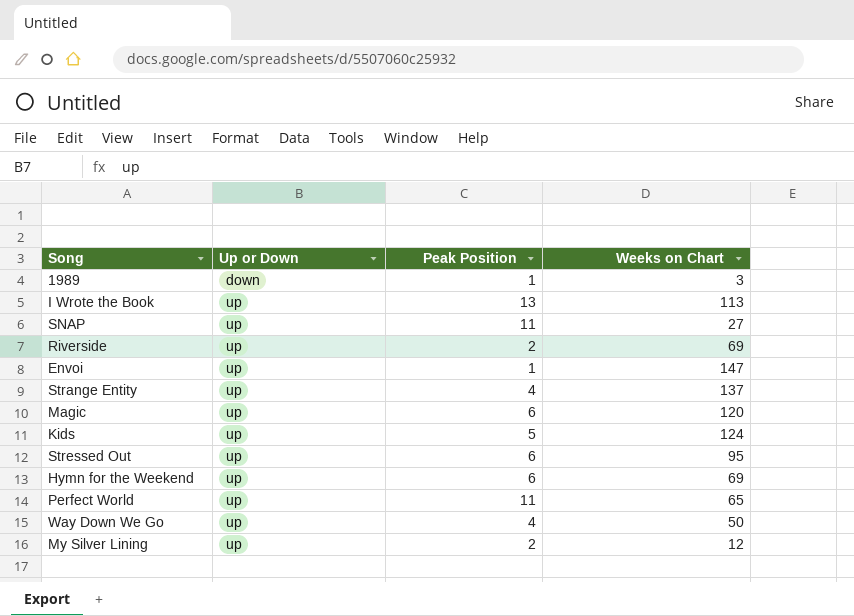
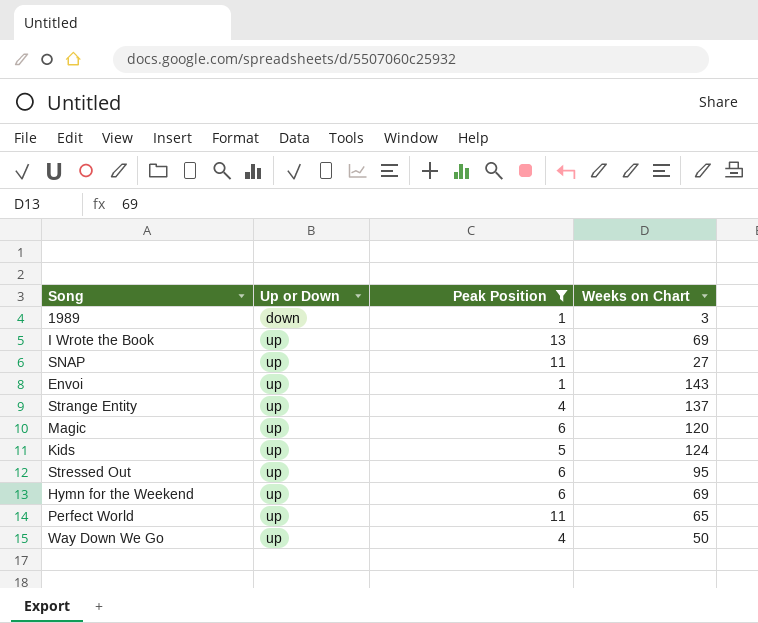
filter: none -> Peak Position != 2
I Wrote the Book | Weeks on Chart: 113 -> 69
Envoi | Weeks on Chart: 147 -> 143

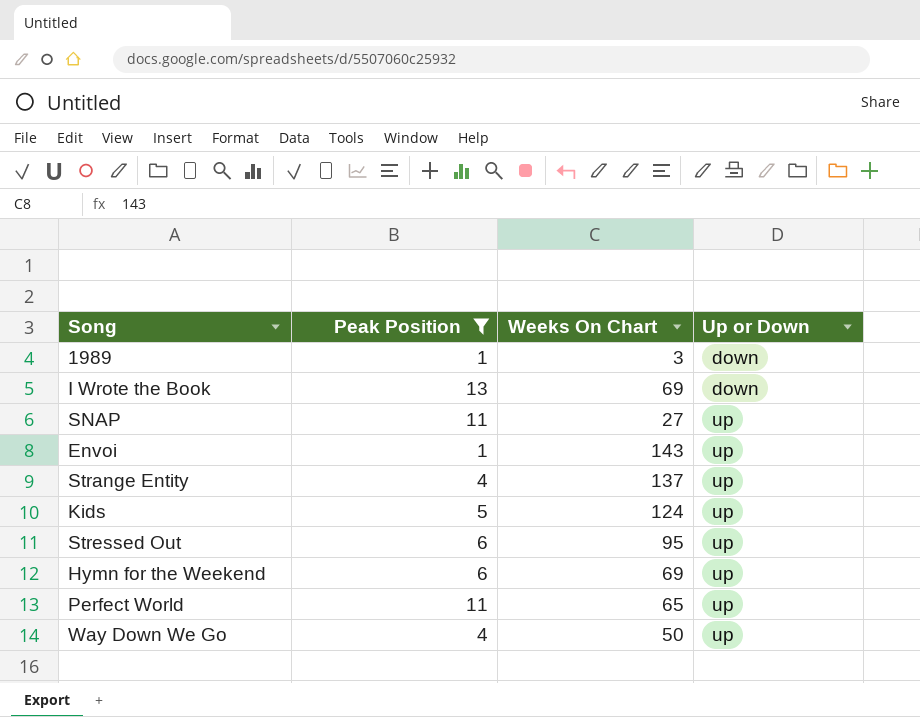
column name: Weeks on Chart -> Weeks On Chart
column Up or Down | position: 2 -> 4
row Magic: up | 6 | 120 -> none
I Wrote the Book | Up or Down: up -> down

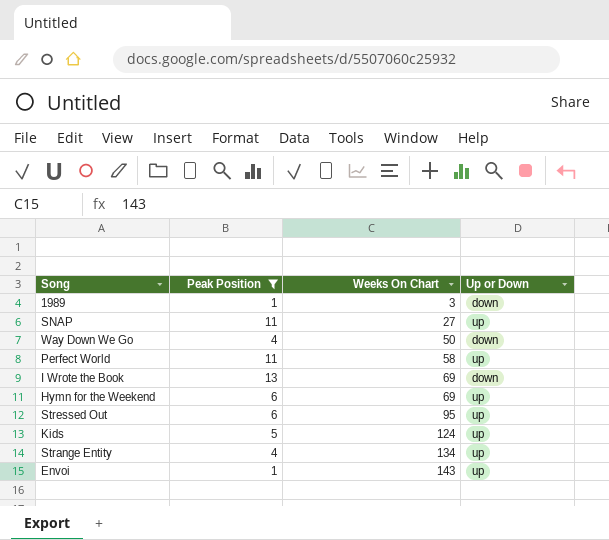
row order: Up or Down ascending -> Weeks On Chart ascending
Way Down We Go | Up or Down: up -> down
Perfect World | Weeks On Chart: 65 -> 58
Strange Entity | Weeks On Chart: 137 -> 134

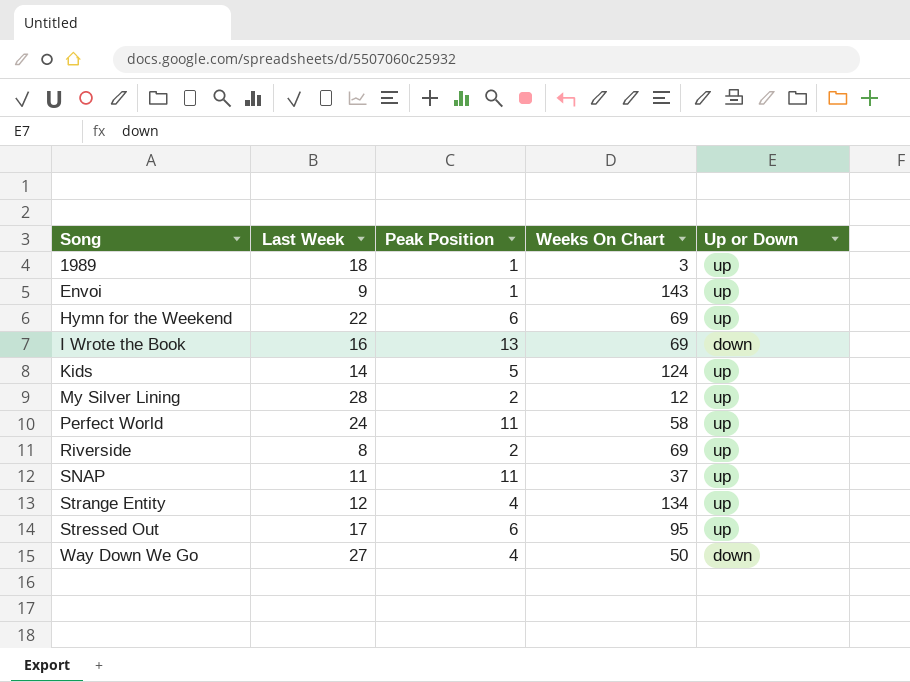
filter: Peak Position != 2 -> none
row order: Weeks On Chart ascending -> Song ascending
column Last Week | position: none -> 2
1989 | Up or Down: down -> up
SNAP | Weeks On Chart: 27 -> 37

